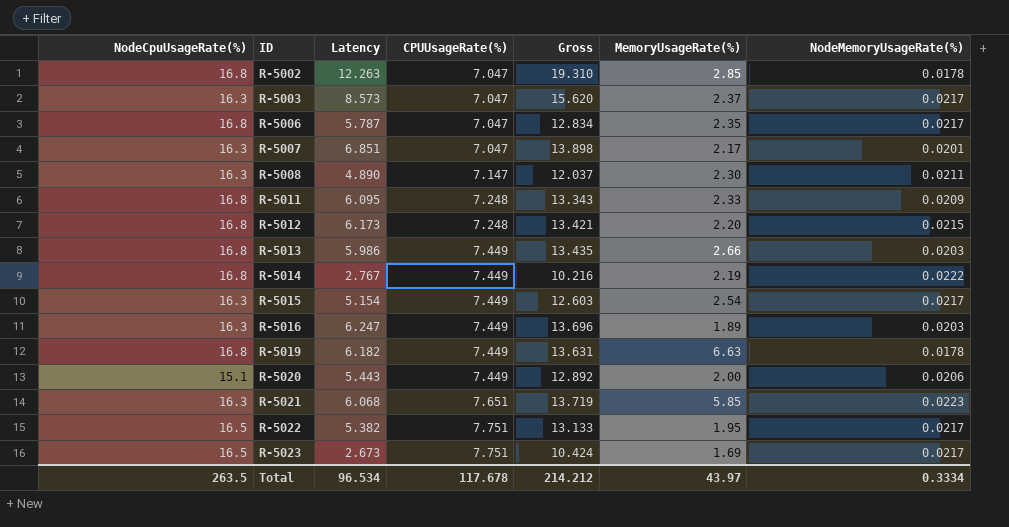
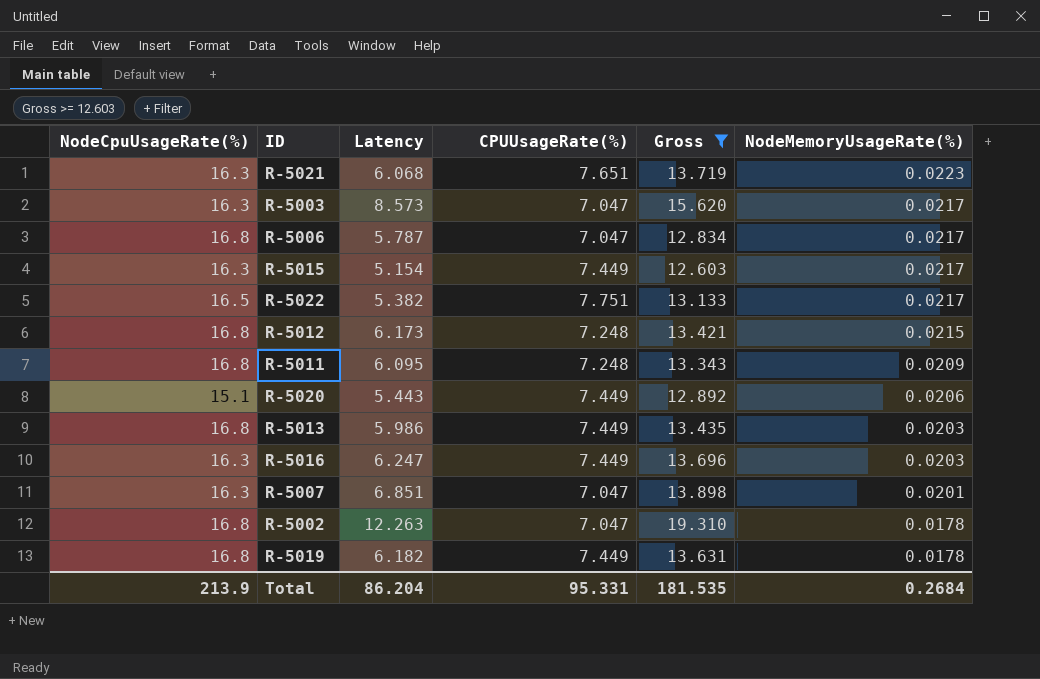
filter: none -> Gross >= 12.603
row order: ID ascending -> NodeMemoryUsageRate(%) descending
column MemoryUsageRate(%) | position: 6 -> none
Total | NodeCpuUsageRate(%): 263.5 -> 213.9
Total | Latency: 96.534 -> 86.204
Total | CPUUsageRate(%): 117.678 -> 95.331
Total | Gross: 214.212 -> 181.535
Total | NodeMemoryUsageRate(%): 0.3334 -> 0.2684

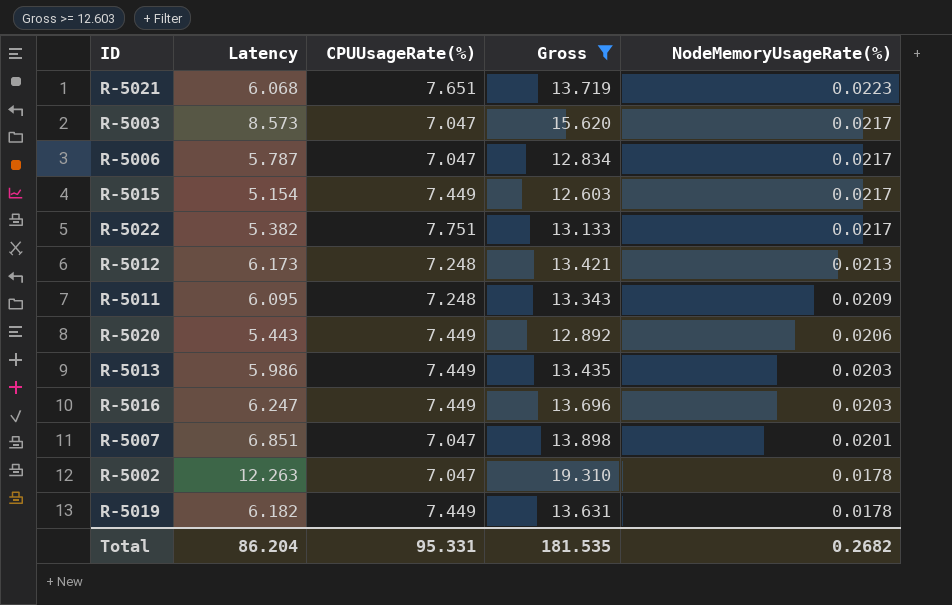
column NodeCpuUsageRate(%) | position: 1 -> none
R-5012 | NodeMemoryUsageRate(%): 0.0215 -> 0.0213
Total | NodeMemoryUsageRate(%): 0.2684 -> 0.2682

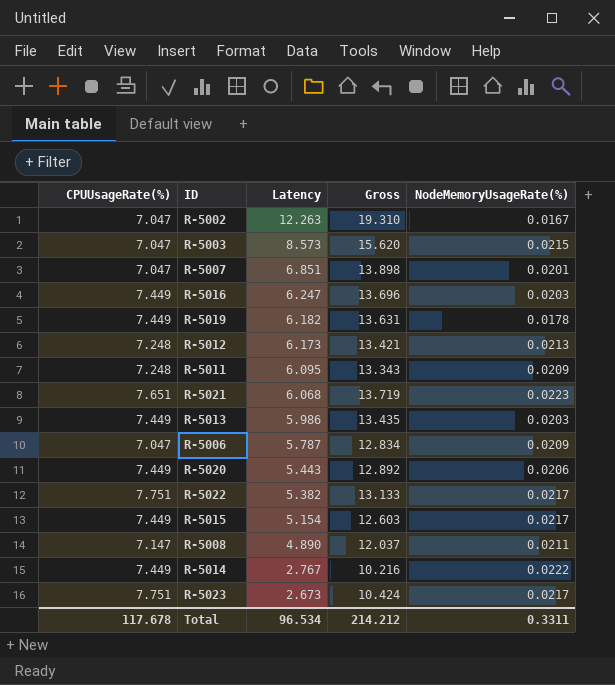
filter: Gross >= 12.603 -> none
row order: NodeMemoryUsageRate(%) descending -> Latency descending
column CPUUsageRate(%) | position: 3 -> 1
R-5002 | NodeMemoryUsageRate(%): 0.0178 -> 0.0167
R-5003 | NodeMemoryUsageRate(%): 0.0217 -> 0.0215
R-5006 | NodeMemoryUsageRate(%): 0.0217 -> 0.0209
Total | CPUUsageRate(%): 95.331 -> 117.678
Total | Latency: 86.204 -> 96.534
Total | Gross: 181.535 -> 214.212
Total | NodeMemoryUsageRate(%): 0.2682 -> 0.3311

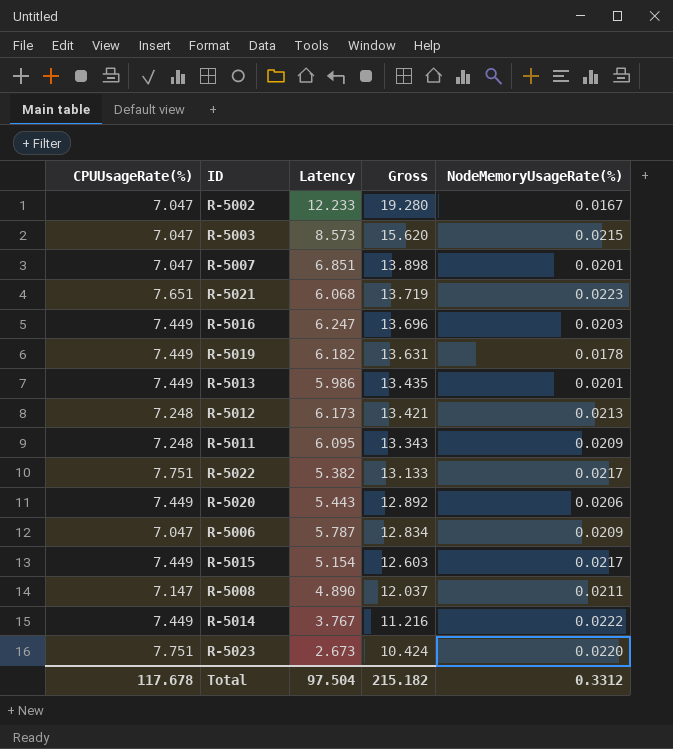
row order: Latency descending -> Gross descending
R-5002 | Latency: 12.263 -> 12.233
R-5002 | Gross: 19.310 -> 19.280
R-5013 | NodeMemoryUsageRate(%): 0.0203 -> 0.0201
R-5014 | Latency: 2.767 -> 3.767
R-5014 | Gross: 10.216 -> 11.216
R-5023 | NodeMemoryUsageRate(%): 0.0217 -> 0.0220
Total | Latency: 96.534 -> 97.504
Total | Gross: 214.212 -> 215.182
Total | NodeMemoryUsageRate(%): 0.3311 -> 0.3312

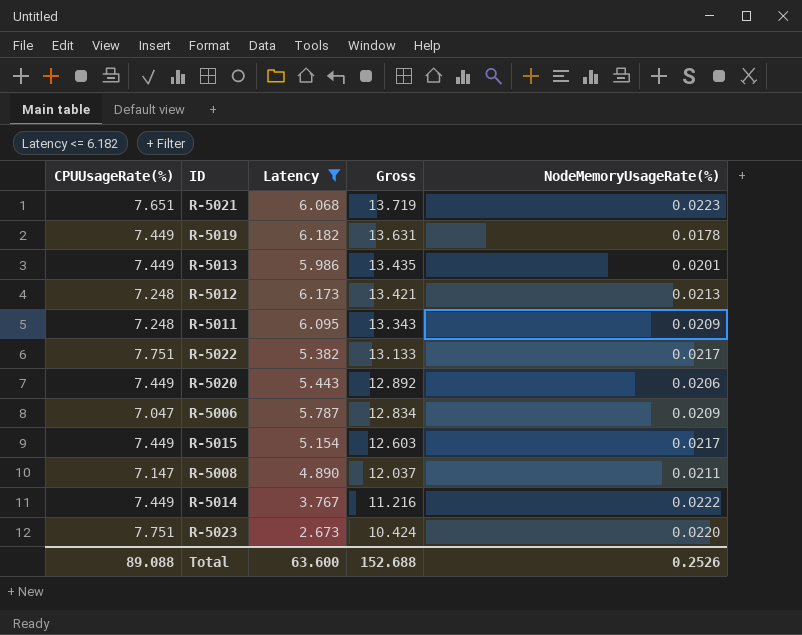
filter: none -> Latency <= 6.182
Total | CPUUsageRate(%): 117.678 -> 89.088
Total | Latency: 97.504 -> 63.600
Total | Gross: 215.182 -> 152.688
Total | NodeMemoryUsageRate(%): 0.3312 -> 0.2526

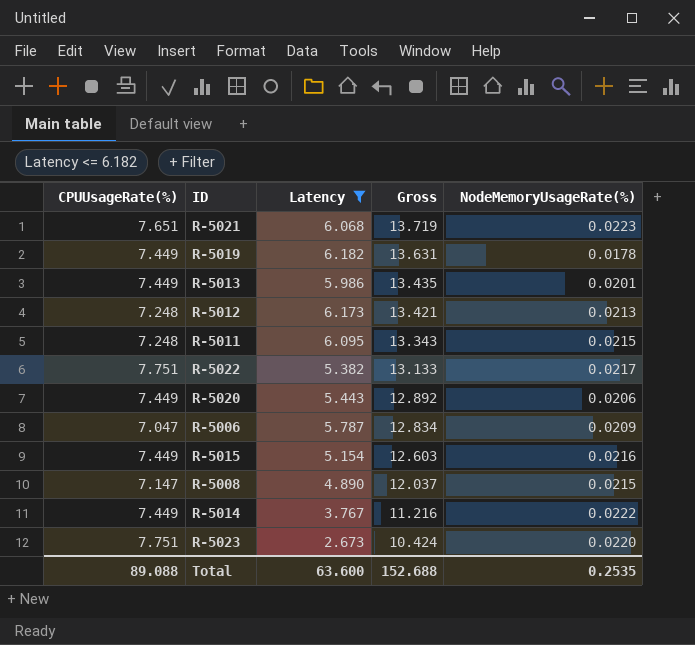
R-5011 | NodeMemoryUsageRate(%): 0.0209 -> 0.0215
R-5015 | NodeMemoryUsageRate(%): 0.0217 -> 0.0216
R-5008 | NodeMemoryUsageRate(%): 0.0211 -> 0.0215
Total | NodeMemoryUsageRate(%): 0.2526 -> 0.2535

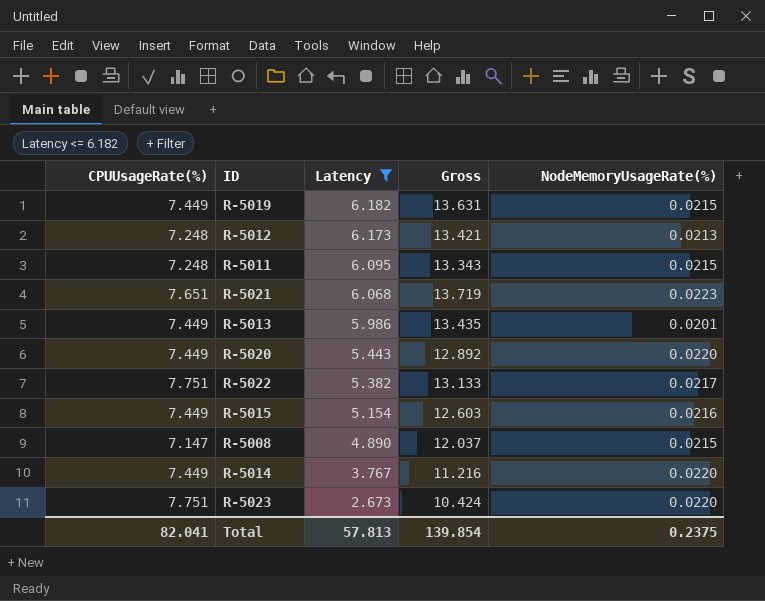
row order: Gross descending -> Latency descending
row R-5006: 7.047 | 5.787 | 12.834 | 0.0209 -> none
R-5019 | NodeMemoryUsageRate(%): 0.0178 -> 0.0215
R-5020 | NodeMemoryUsageRate(%): 0.0206 -> 0.0220
R-5014 | NodeMemoryUsageRate(%): 0.0222 -> 0.0220
Total | CPUUsageRate(%): 89.088 -> 82.041
Total | Latency: 63.600 -> 57.813
Total | Gross: 152.688 -> 139.854
Total | NodeMemoryUsageRate(%): 0.2535 -> 0.2375

